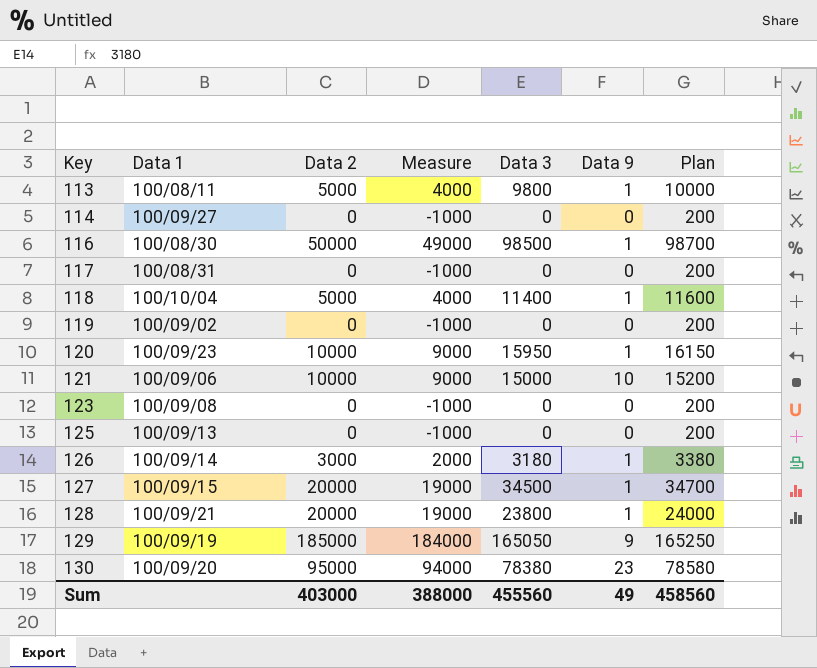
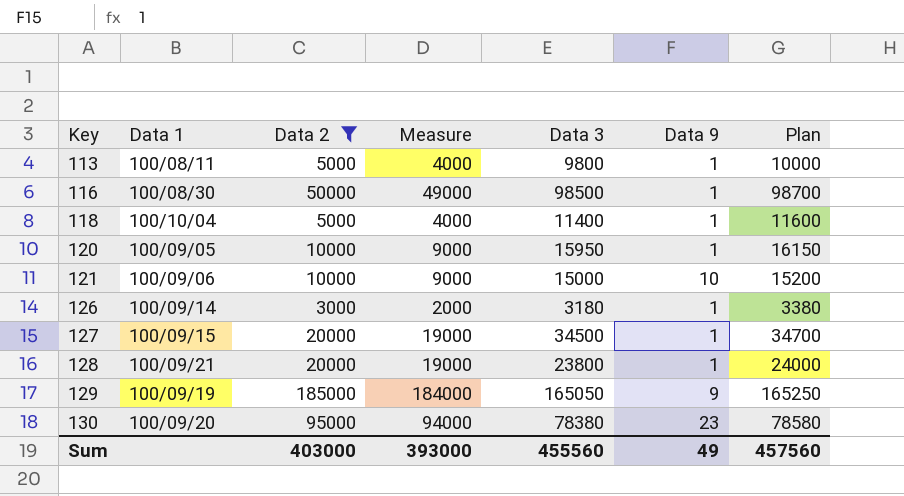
filter: none -> Data 2 != 0
120 | Data 1: 100/09/23 -> 100/09/05
Sum | Measure: 388000 -> 393000
Sum | Plan: 458560 -> 457560

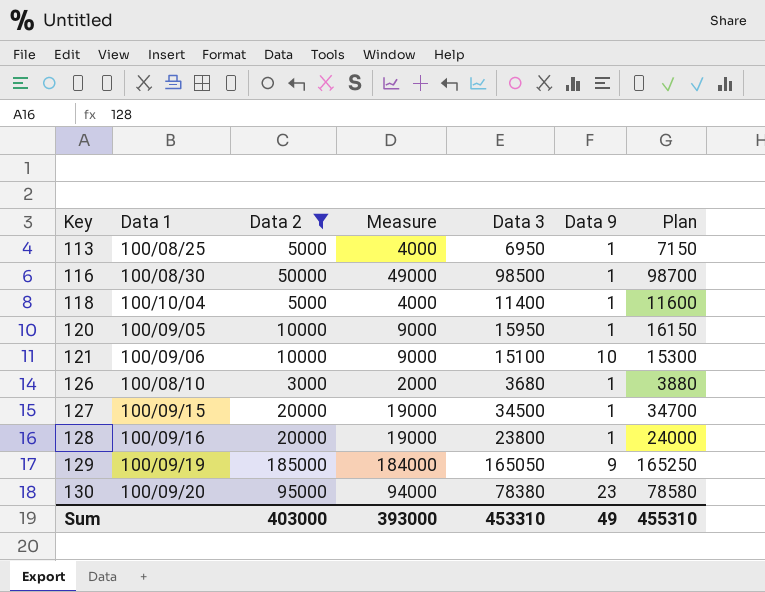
113 | Data 1: 100/08/11 -> 100/08/25
113 | Data 3: 9800 -> 6950
113 | Plan: 10000 -> 7150
121 | Data 3: 15000 -> 15100
121 | Plan: 15200 -> 15300
126 | Data 1: 100/09/14 -> 100/08/10
126 | Data 3: 3180 -> 3680
126 | Plan: 3380 -> 3880
128 | Data 1: 100/09/21 -> 100/09/16
Sum | Data 3: 455560 -> 453310
Sum | Plan: 457560 -> 455310

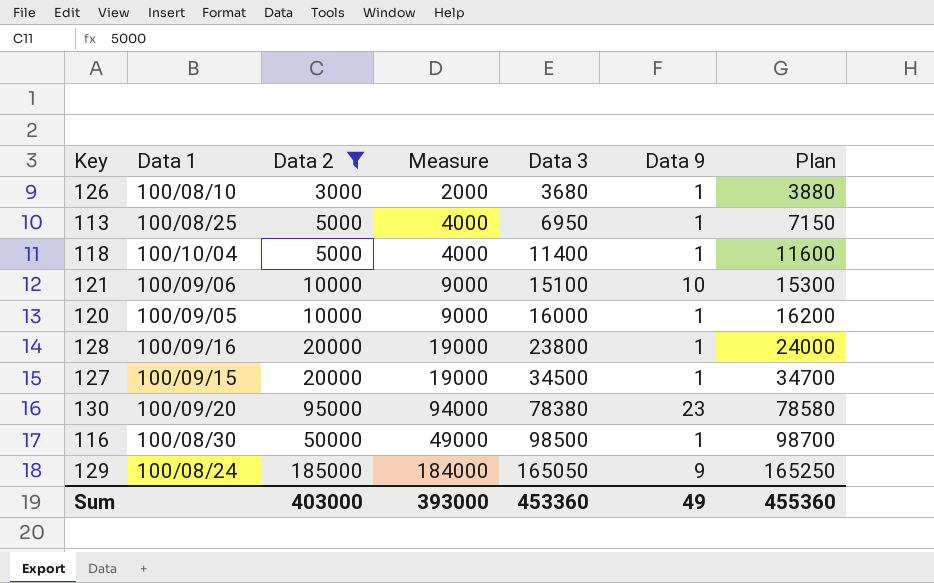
row order: Key ascending -> Data 3 ascending
120 | Data 3: 15950 -> 16000
120 | Plan: 16150 -> 16200
129 | Data 1: 100/09/19 -> 100/08/24
Sum | Data 3: 453310 -> 453360
Sum | Plan: 455310 -> 455360

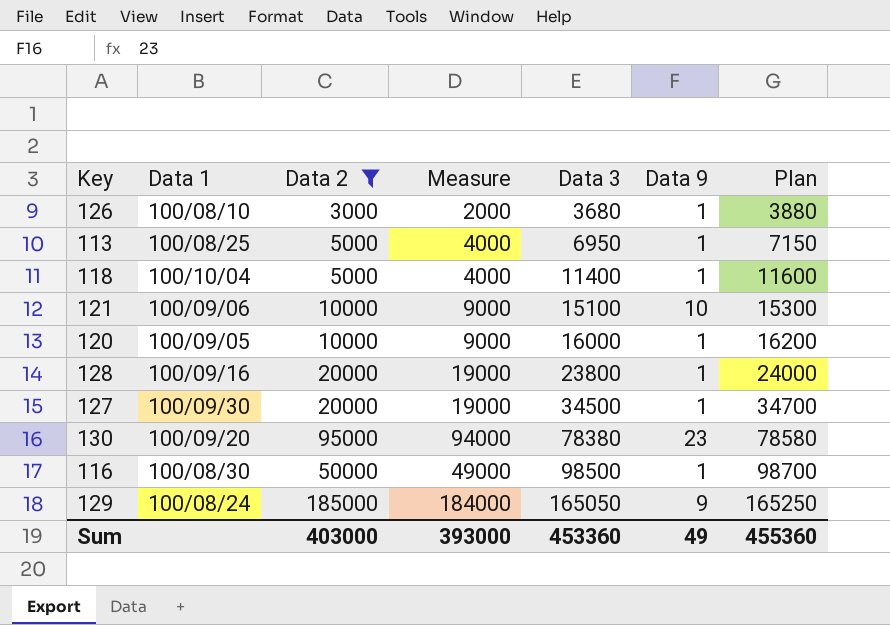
127 | Data 1: 100/09/15 -> 100/09/30

